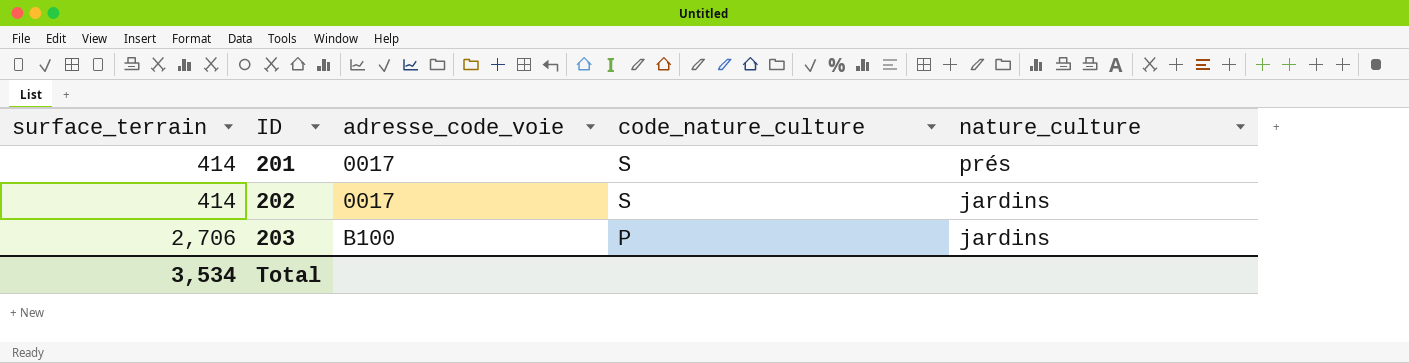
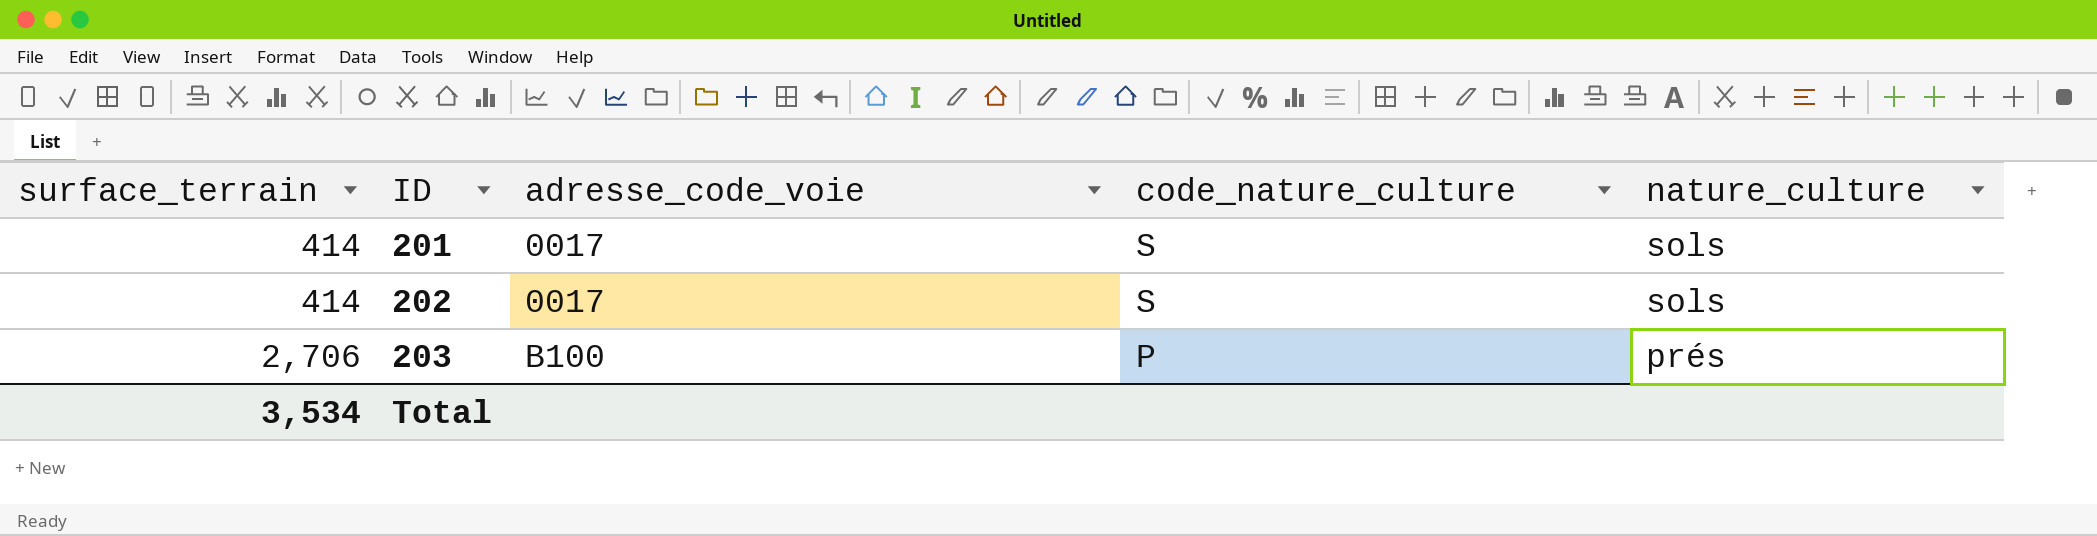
201 | nature_culture: prés -> sols
202 | nature_culture: jardins -> sols
203 | nature_culture: jardins -> prés

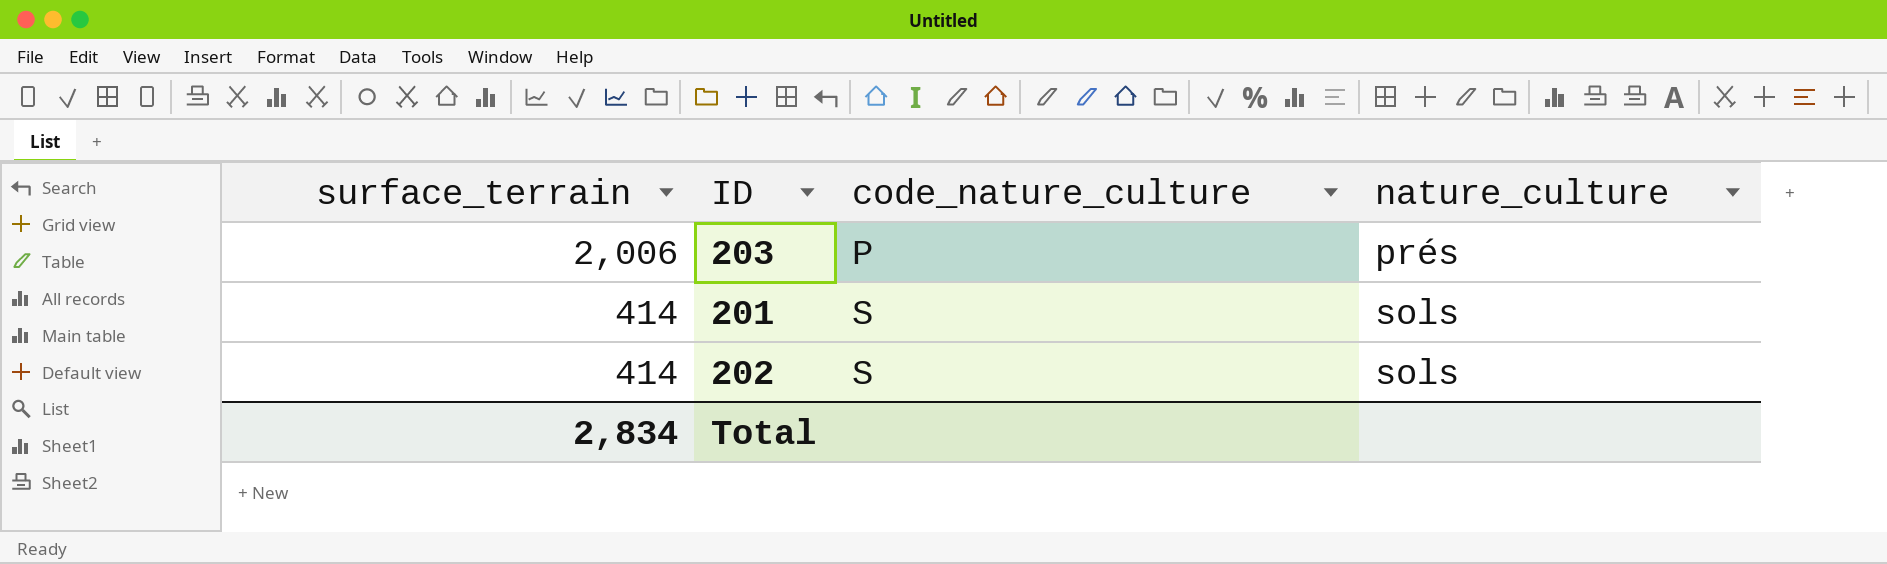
row order: surface_terrain ascending -> surface_terrain descending
column adresse_code_voie | position: 3 -> none
203 | surface_terrain: 2,706 -> 2,006
Total | surface_terrain: 3,534 -> 2,834

